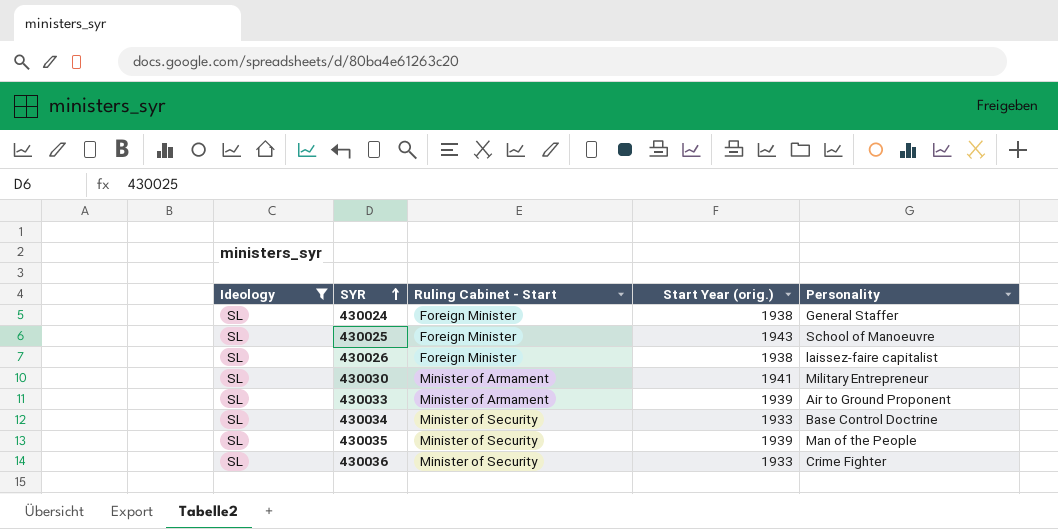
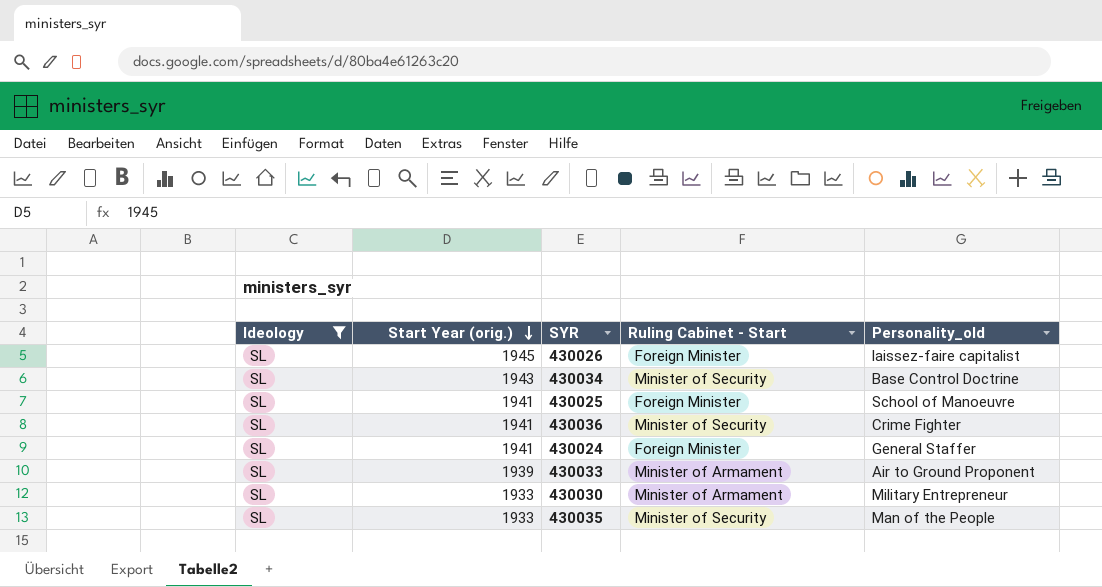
row order: SYR ascending -> Start Year (orig.) descending
column Start Year (orig.) | position: 4 -> 2
column name: Personality -> Personality_old
430026 | Start Year (orig.): 1938 -> 1945
430034 | Start Year (orig.): 1933 -> 1943
430025 | Start Year (orig.): 1943 -> 1941
430036 | Start Year (orig.): 1933 -> 1941
430024 | Start Year (orig.): 1938 -> 1941
430030 | Start Year (orig.): 1941 -> 1933
430035 | Start Year (orig.): 1939 -> 1933

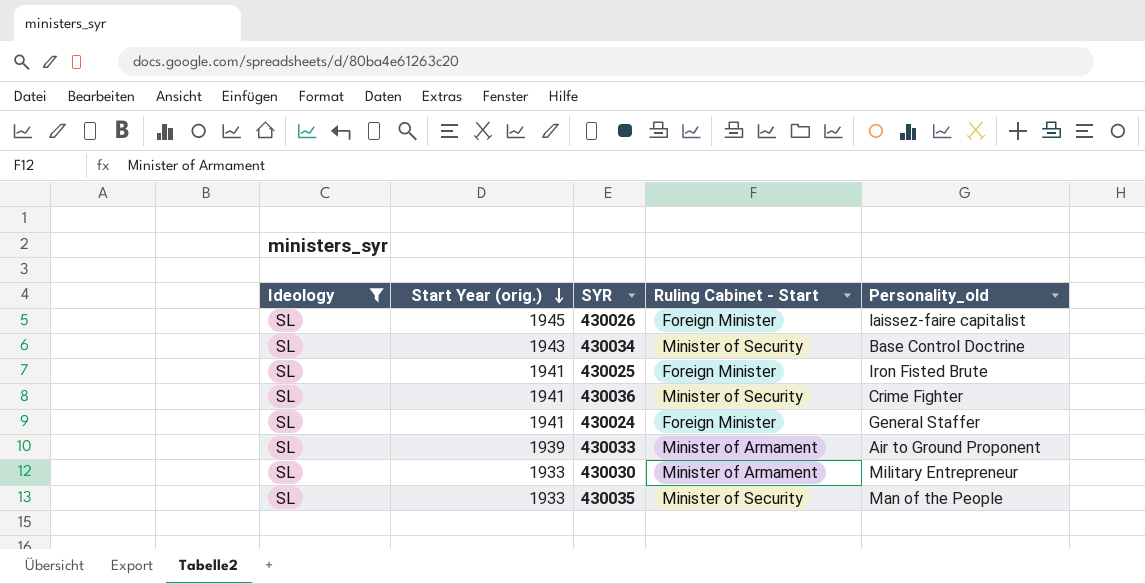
430025 | Personality_old: School of Manoeuvre -> Iron Fisted Brute

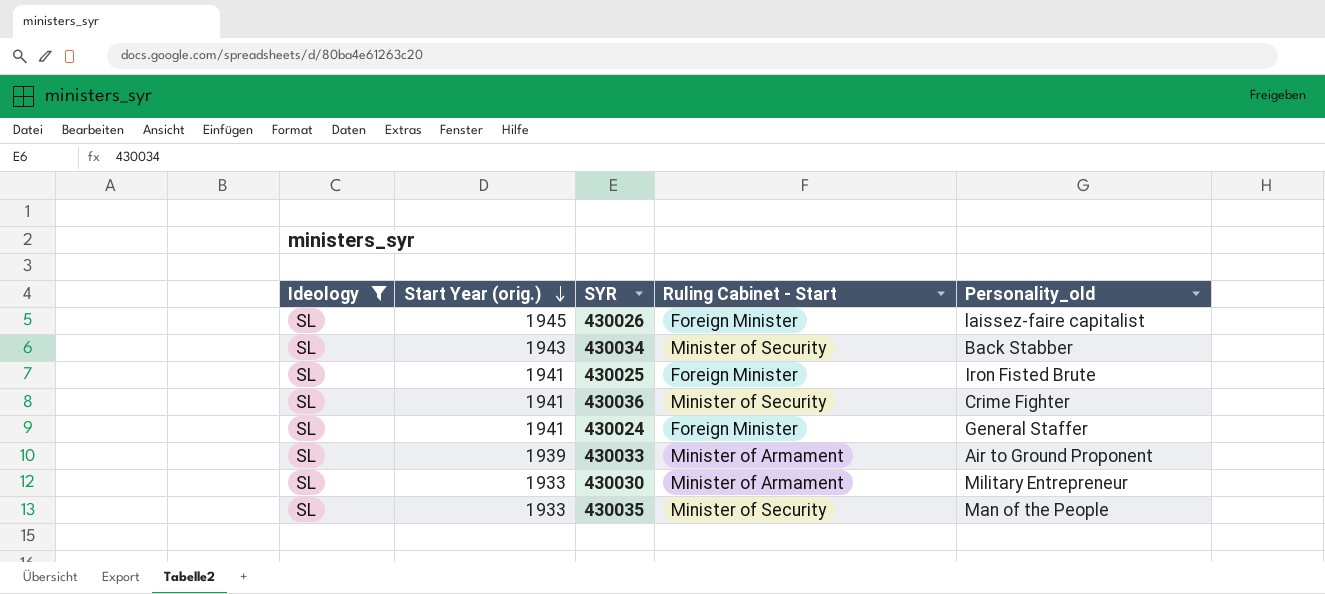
430034 | Personality_old: Base Control Doctrine -> Back Stabber

